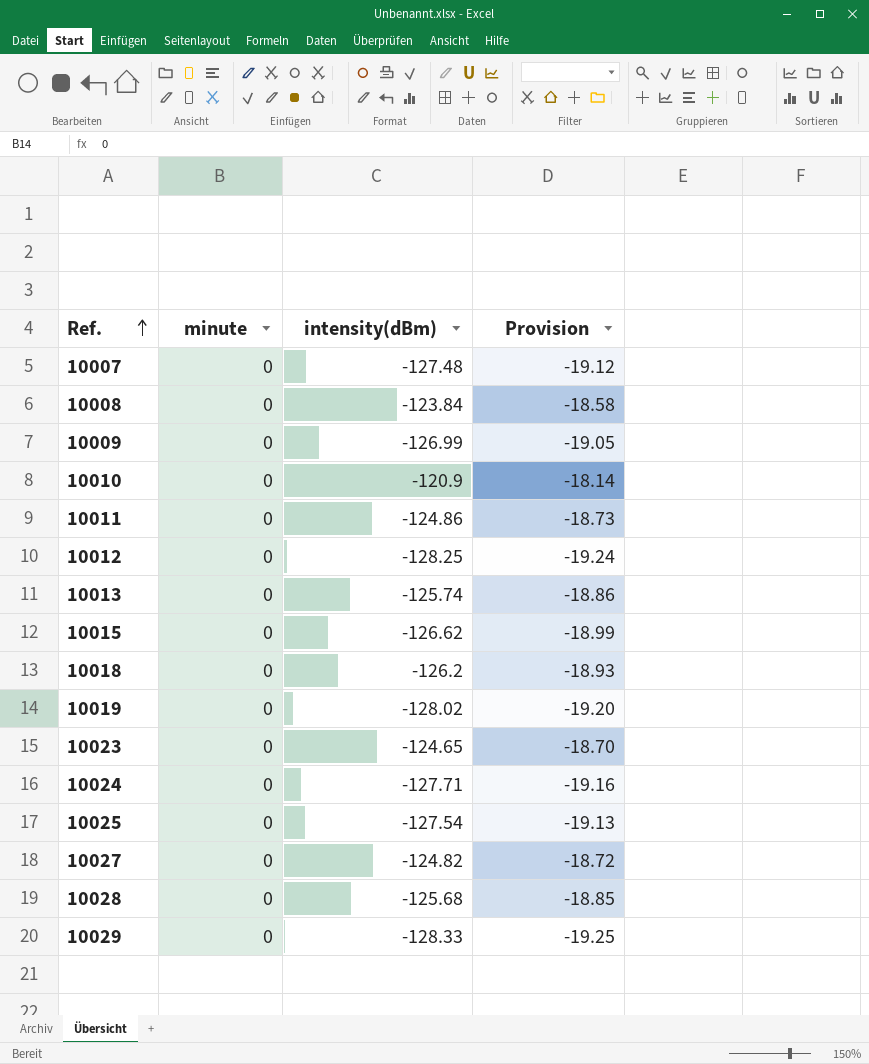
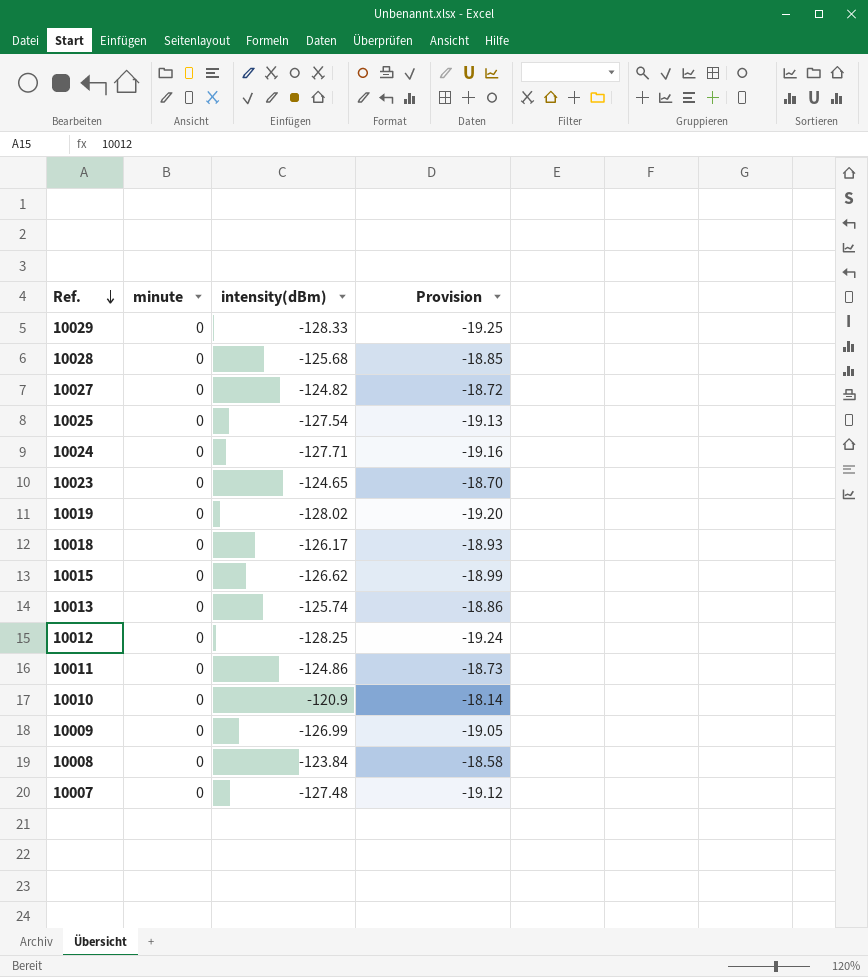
row order: Ref. ascending -> Ref. descending
10018 | intensity(dBm): -126.2 -> -126.17

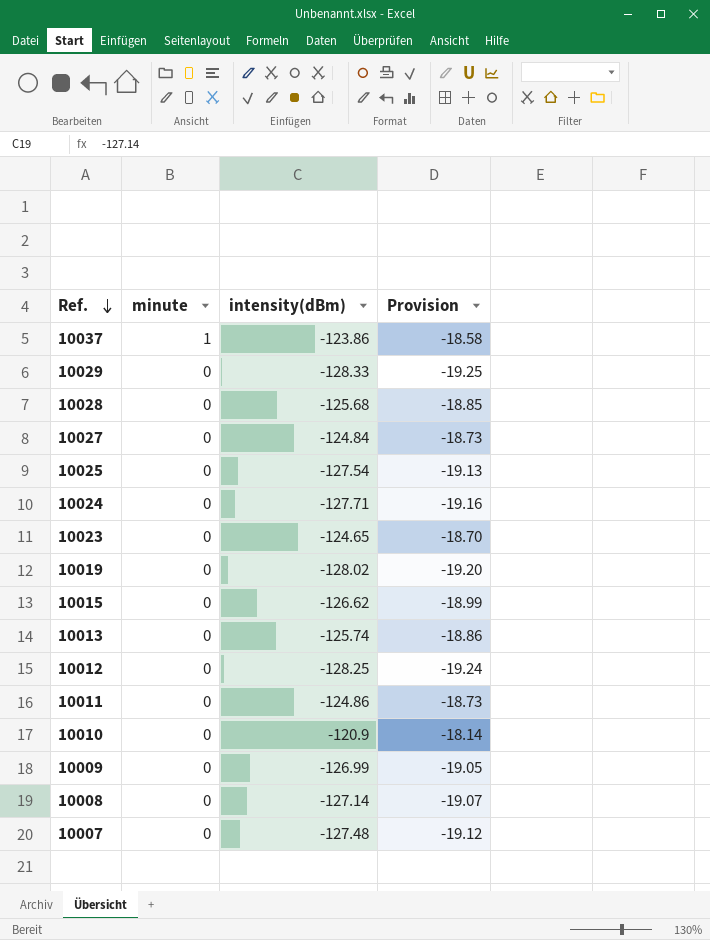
row 10018: 0 | -126.17 | -18.93 -> none
row 10037: none -> 1 | -123.86 | -18.58
10027 | intensity(dBm): -124.82 -> -124.84
10027 | Provision: -18.72 -> -18.73
10008 | intensity(dBm): -123.84 -> -127.14
10008 | Provision: -18.58 -> -19.07

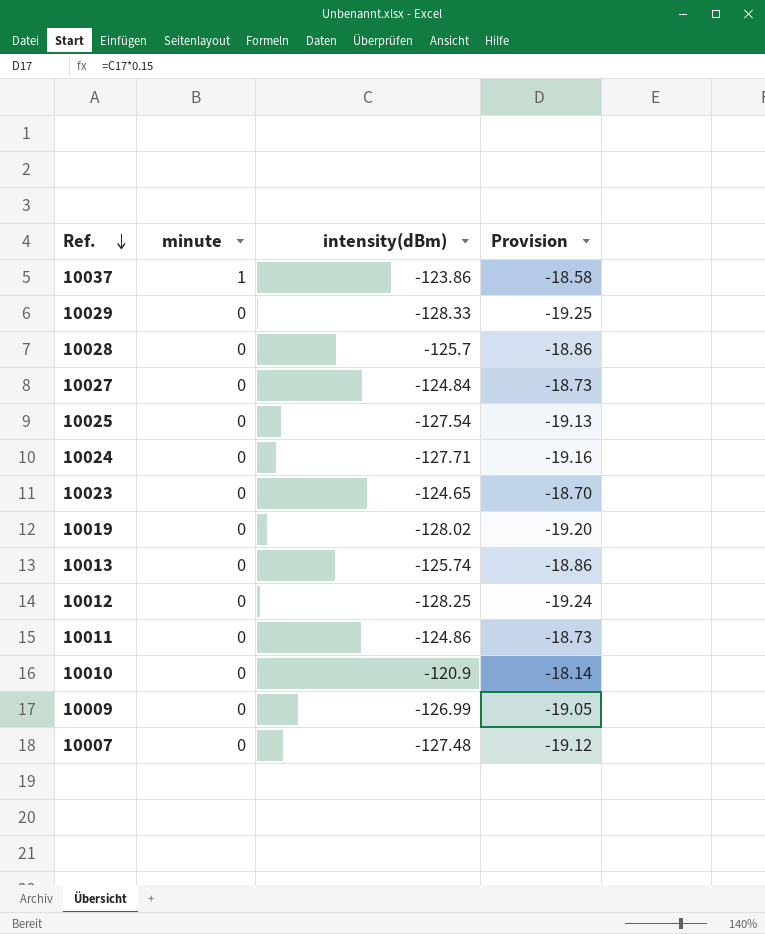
row 10015: 0 | -126.62 | -18.99 -> none
row 10008: 0 | -127.14 | -19.07 -> none
10028 | intensity(dBm): -125.68 -> -125.7
10028 | Provision: -18.85 -> -18.86

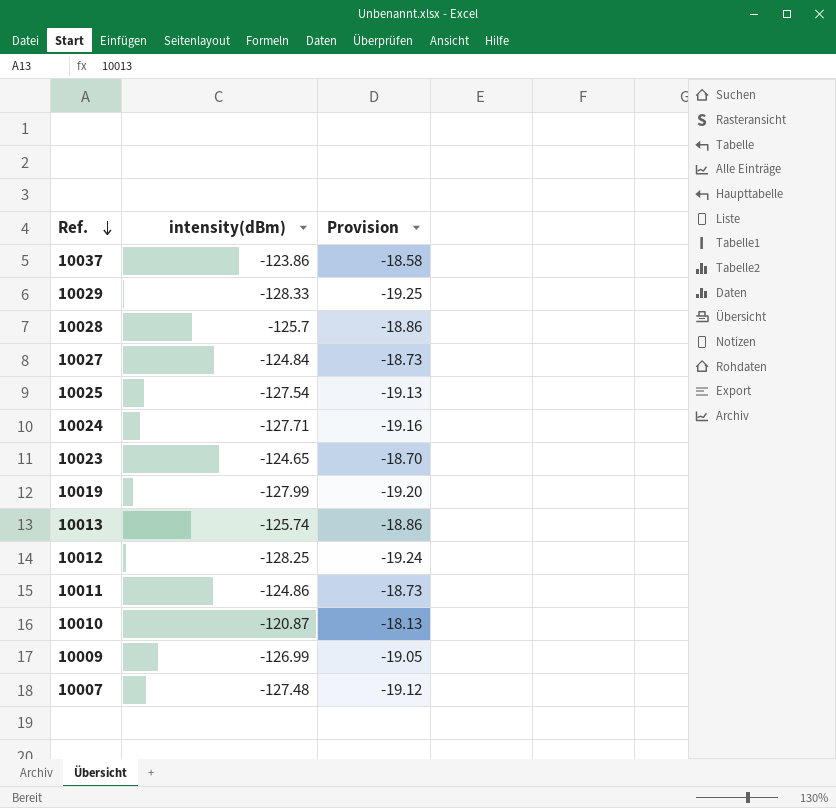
column minute | position: 2 -> none
10019 | intensity(dBm): -128.02 -> -127.99
10010 | intensity(dBm): -120.9 -> -120.87
10010 | Provision: -18.14 -> -18.13

